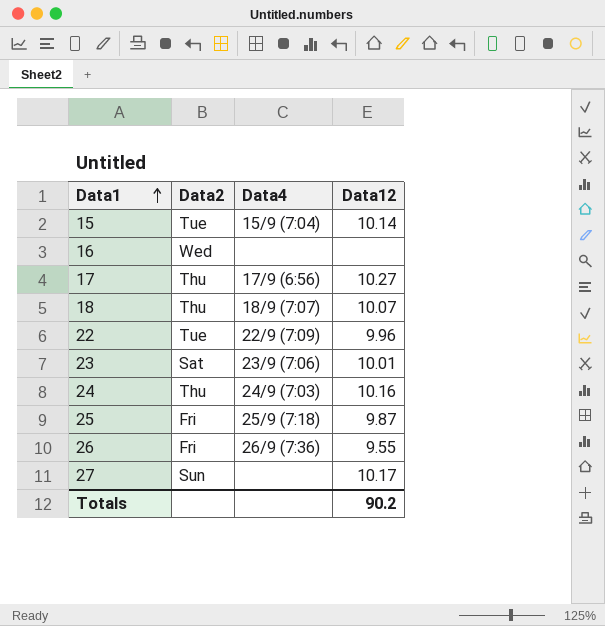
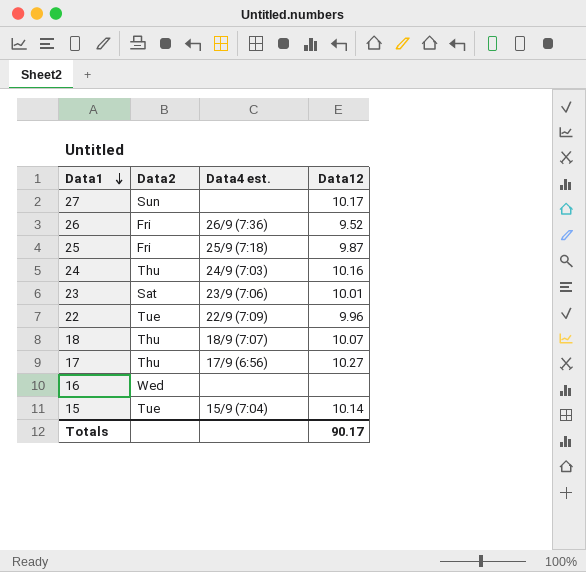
row order: Data1 ascending -> Data1 descending
column name: Data4 -> Data4 est.
26 | Data12: 9.55 -> 9.52
Totals | Data12: 90.2 -> 90.17

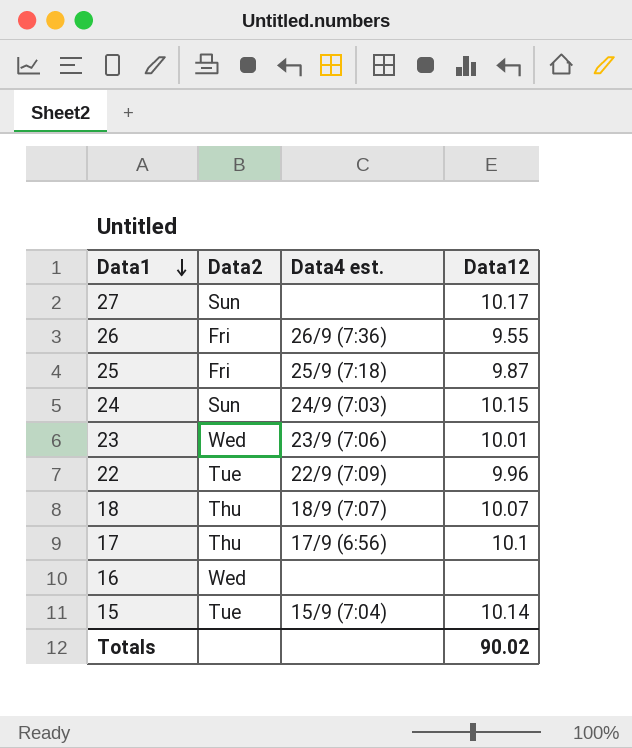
26 | Data12: 9.52 -> 9.55
24 | Data2: Thu -> Sun
24 | Data12: 10.16 -> 10.15
23 | Data2: Sat -> Wed
17 | Data12: 10.27 -> 10.1
Totals | Data12: 90.17 -> 90.02

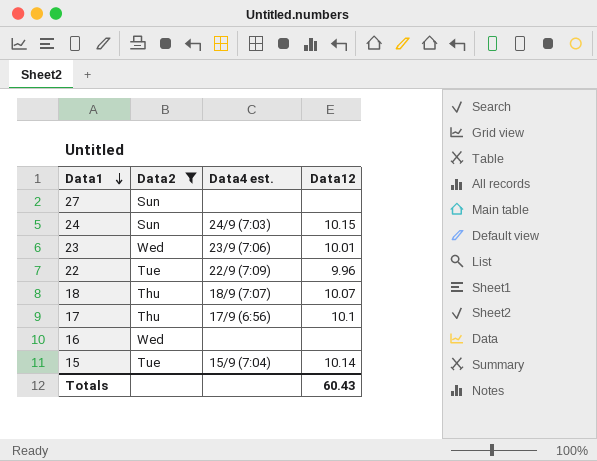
filter: none -> Data2 != Fri
27 | Data12: 10.17 -> none
Totals | Data12: 90.02 -> 60.43

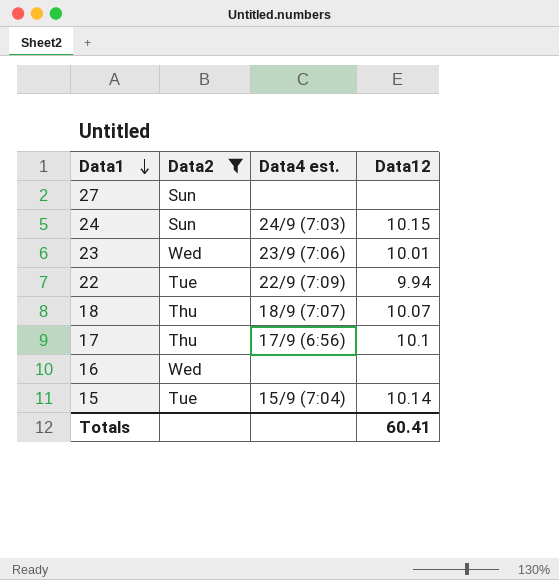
22 | Data12: 9.96 -> 9.94
Totals | Data12: 60.43 -> 60.41

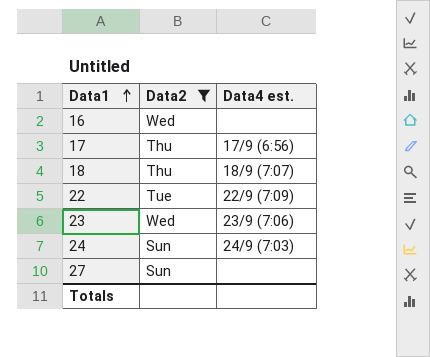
row order: Data1 descending -> Data1 ascending
column Data12 | position: 4 -> none
row 15: Tue | 15/9 (7:04) | 10.14 -> none

